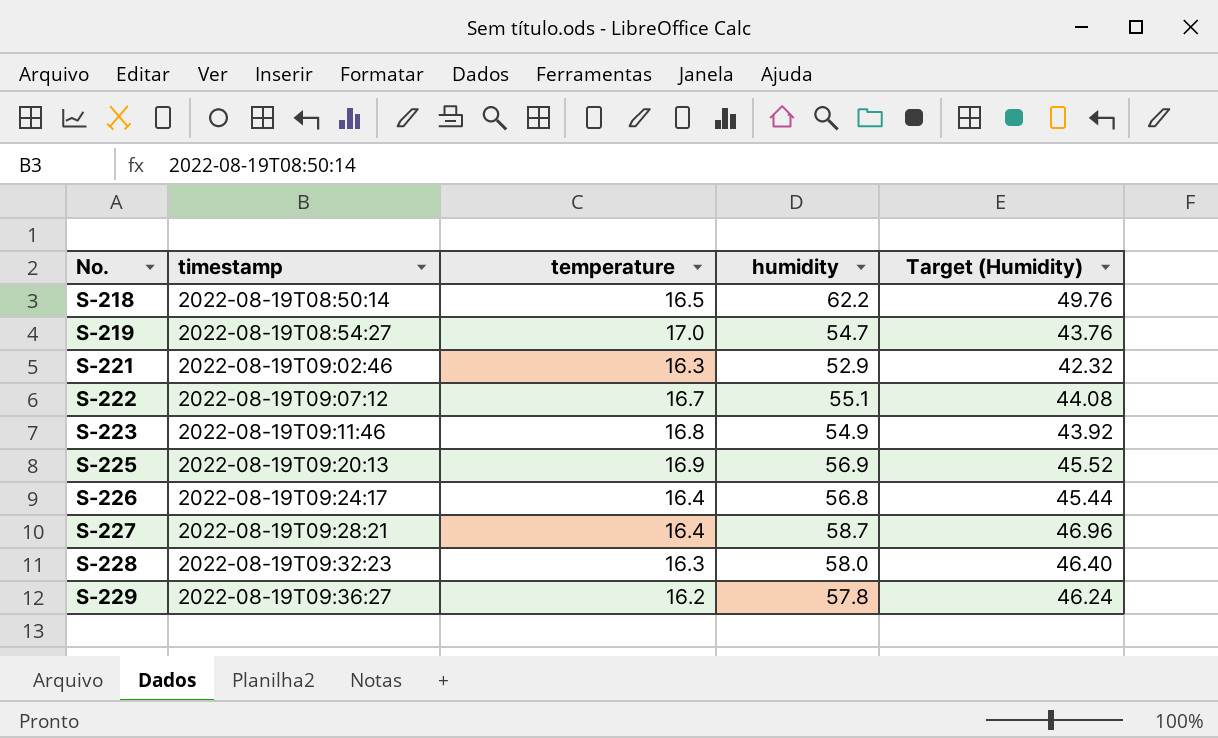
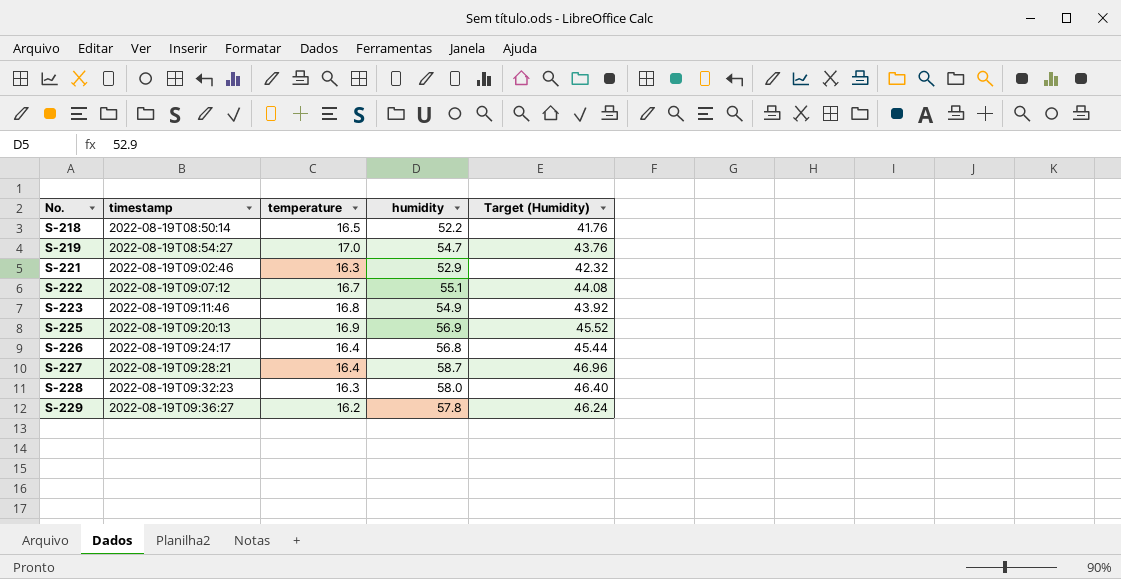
S-218 | humidity: 62.2 -> 52.2
S-218 | Target (Humidity): 49.76 -> 41.76

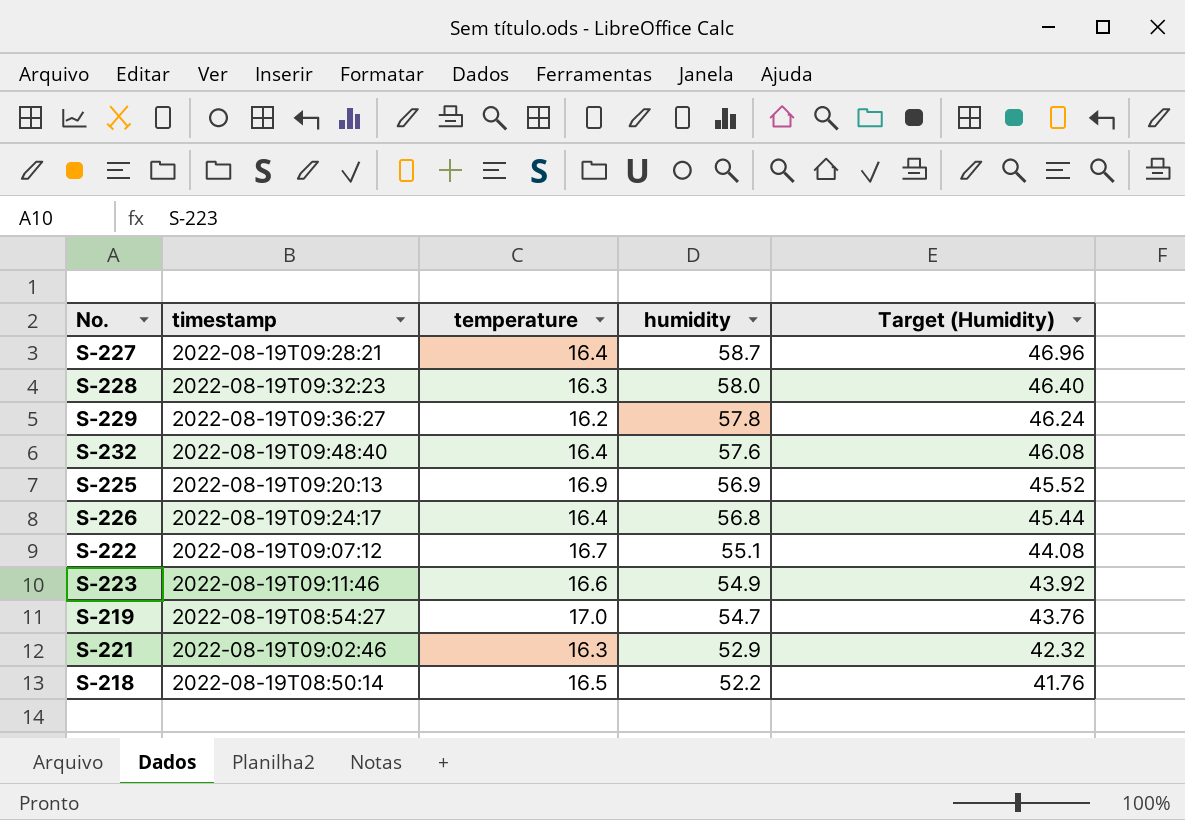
row order: No. ascending -> humidity descending
row S-232: none -> 2022-08-19T09:48:40 | 16.4 | 57.6 | 46.08
S-223 | temperature: 16.8 -> 16.6

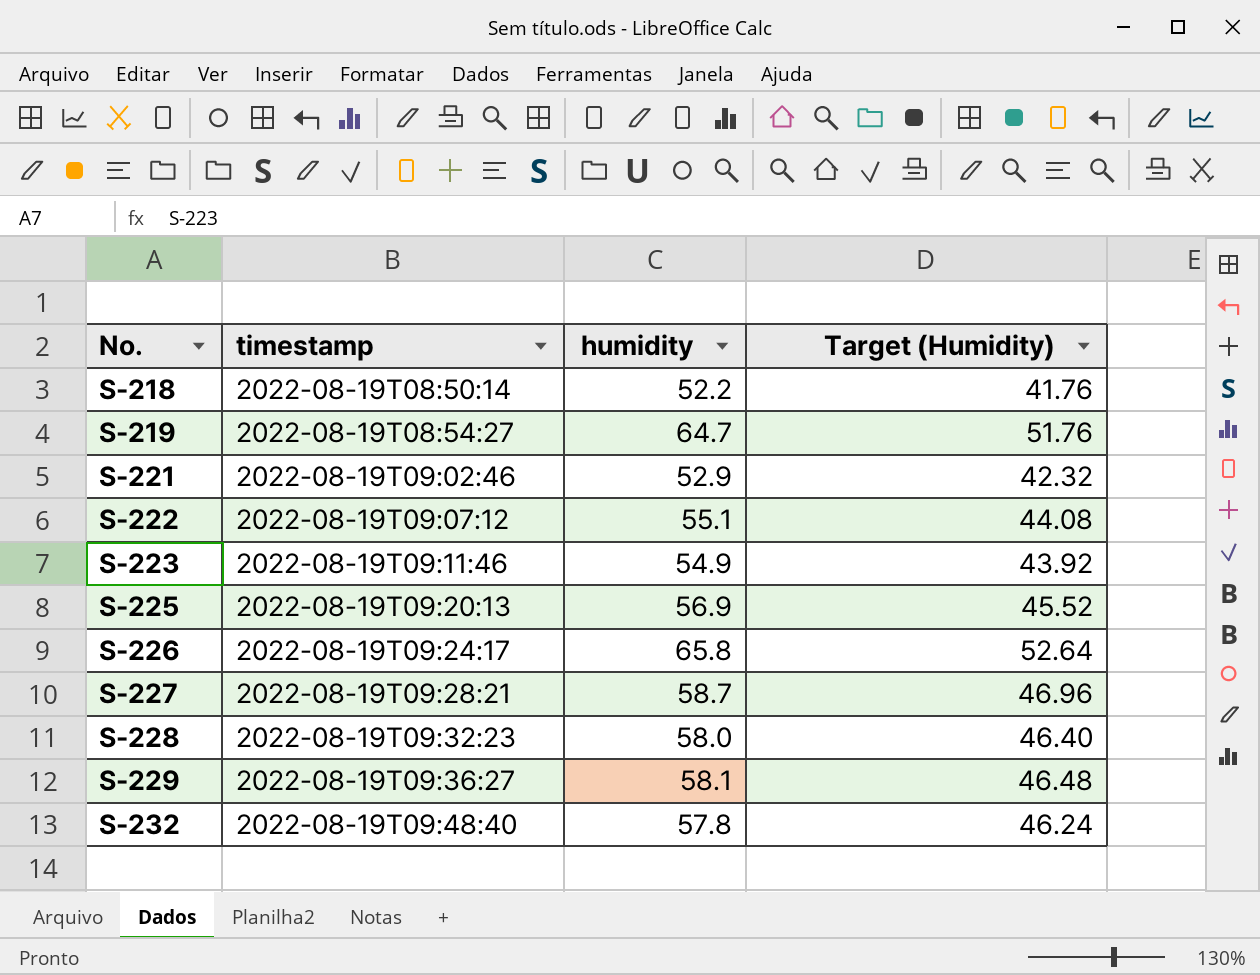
row order: humidity descending -> No. ascending
column temperature | position: 3 -> none
S-219 | humidity: 54.7 -> 64.7
S-219 | Target (Humidity): 43.76 -> 51.76
S-226 | humidity: 56.8 -> 65.8
S-226 | Target (Humidity): 45.44 -> 52.64
S-229 | humidity: 57.8 -> 58.1
S-229 | Target (Humidity): 46.24 -> 46.48
S-232 | humidity: 57.6 -> 57.8
S-232 | Target (Humidity): 46.08 -> 46.24

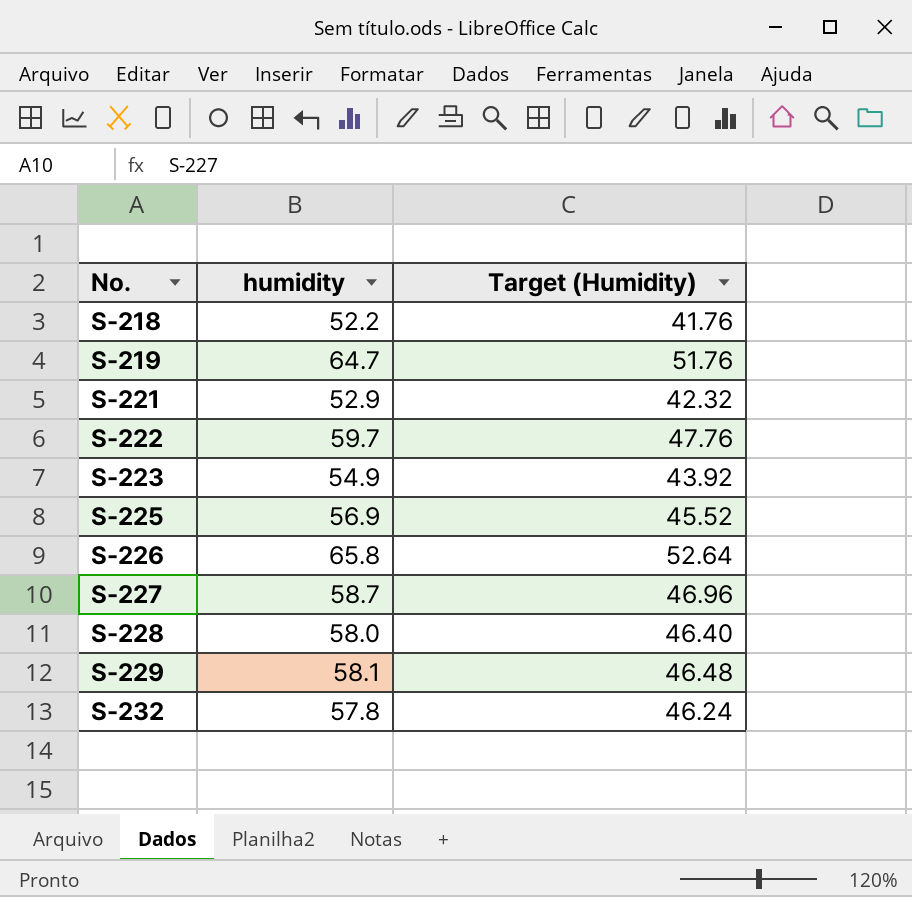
column timestamp | position: 2 -> none
S-222 | humidity: 55.1 -> 59.7
S-222 | Target (Humidity): 44.08 -> 47.76

